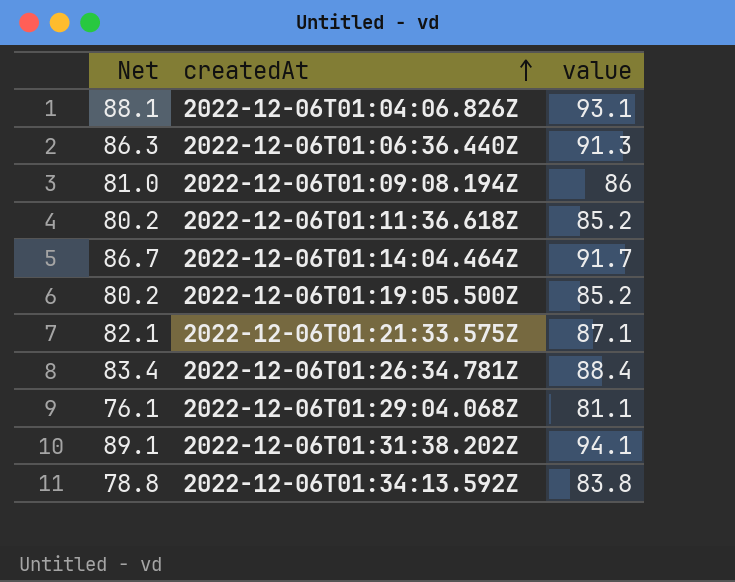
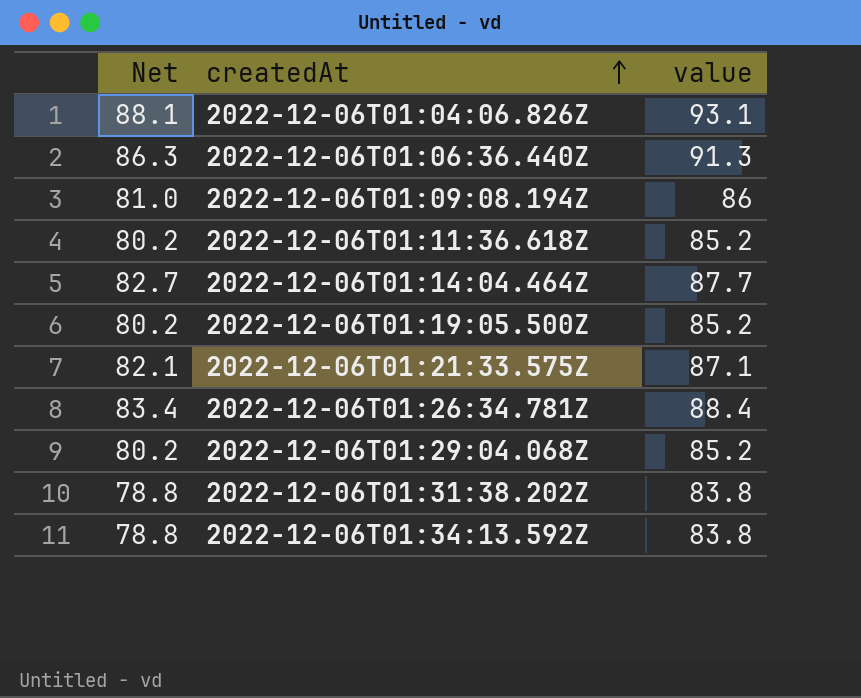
2022-12-06T01:14:04.464Z | Net: 86.7 -> 82.7
2022-12-06T01:14:04.464Z | value: 91.7 -> 87.7
2022-12-06T01:29:04.068Z | Net: 76.1 -> 80.2
2022-12-06T01:29:04.068Z | value: 81.1 -> 85.2
2022-12-06T01:31:38.202Z | Net: 89.1 -> 78.8
2022-12-06T01:31:38.202Z | value: 94.1 -> 83.8

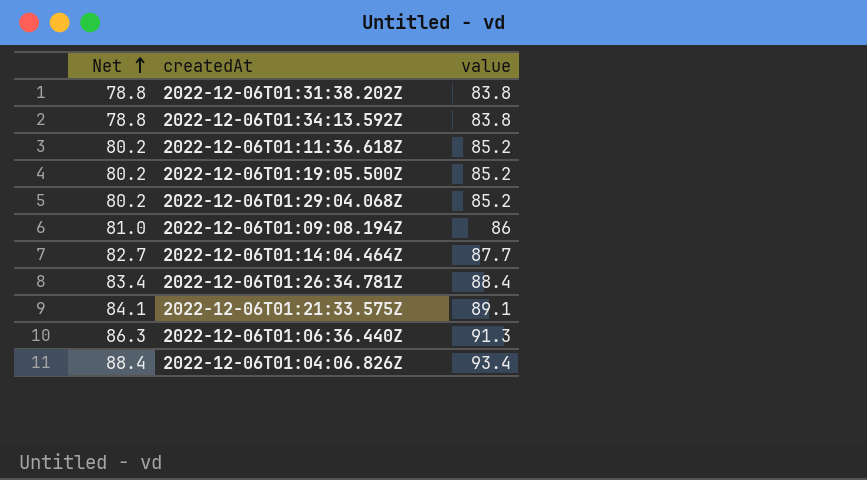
row order: createdAt ascending -> Net ascending
2022-12-06T01:21:33.575Z | Net: 82.1 -> 84.1
2022-12-06T01:21:33.575Z | value: 87.1 -> 89.1
2022-12-06T01:04:06.826Z | Net: 88.1 -> 88.4
2022-12-06T01:04:06.826Z | value: 93.1 -> 93.4

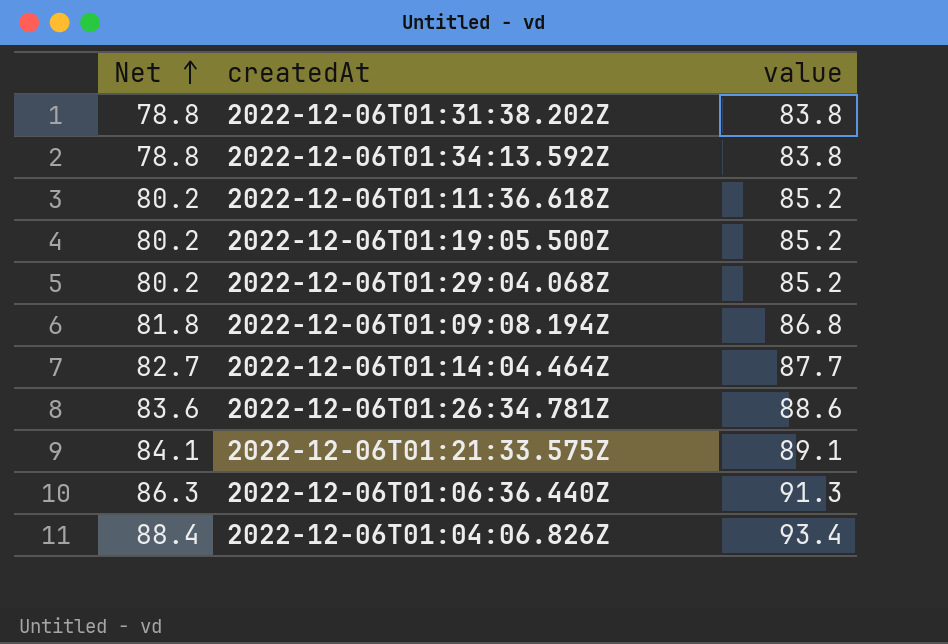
2022-12-06T01:09:08.194Z | Net: 81.0 -> 81.8
2022-12-06T01:09:08.194Z | value: 86 -> 86.8
2022-12-06T01:26:34.781Z | Net: 83.4 -> 83.6
2022-12-06T01:26:34.781Z | value: 88.4 -> 88.6

